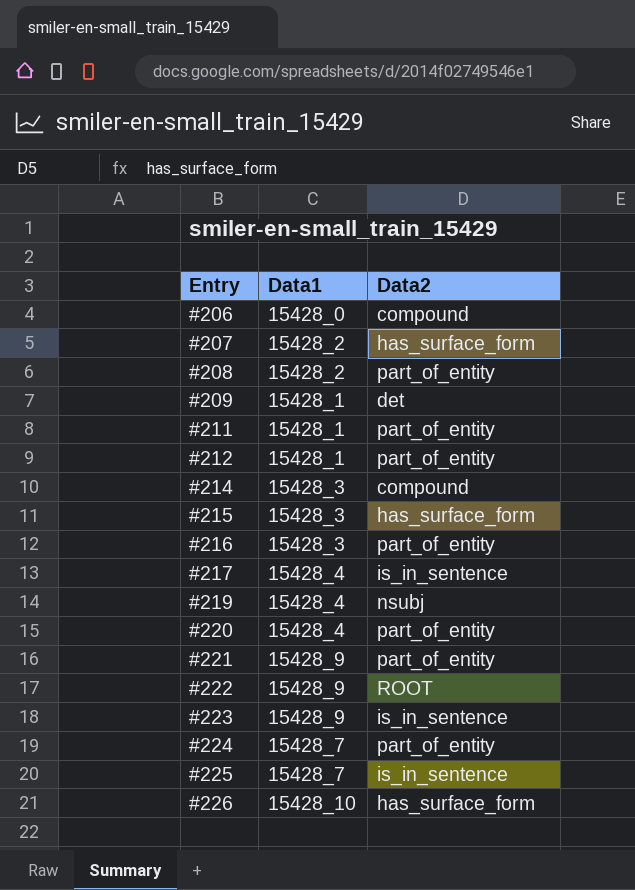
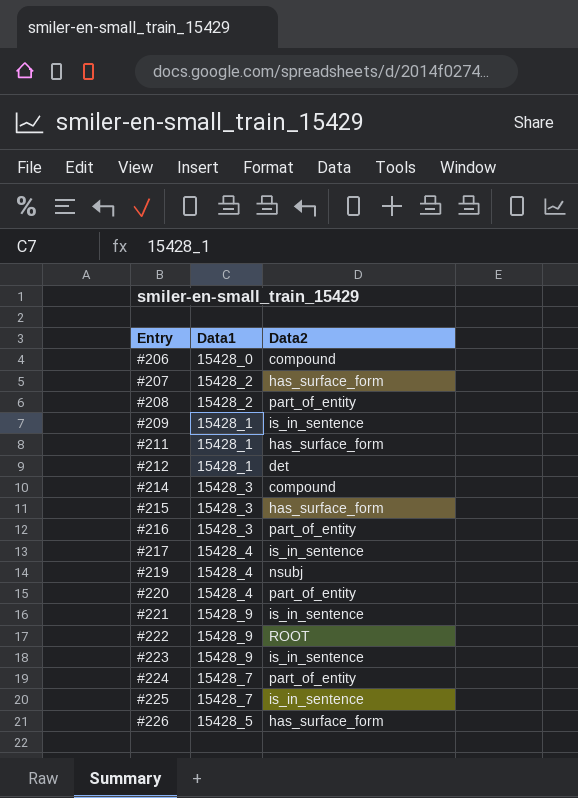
#209 | Data2: det -> is_in_sentence
#211 | Data2: part_of_entity -> has_surface_form
#212 | Data2: part_of_entity -> det
#221 | Data2: part_of_entity -> is_in_sentence
#226 | Data1: 15428_10 -> 15428_5

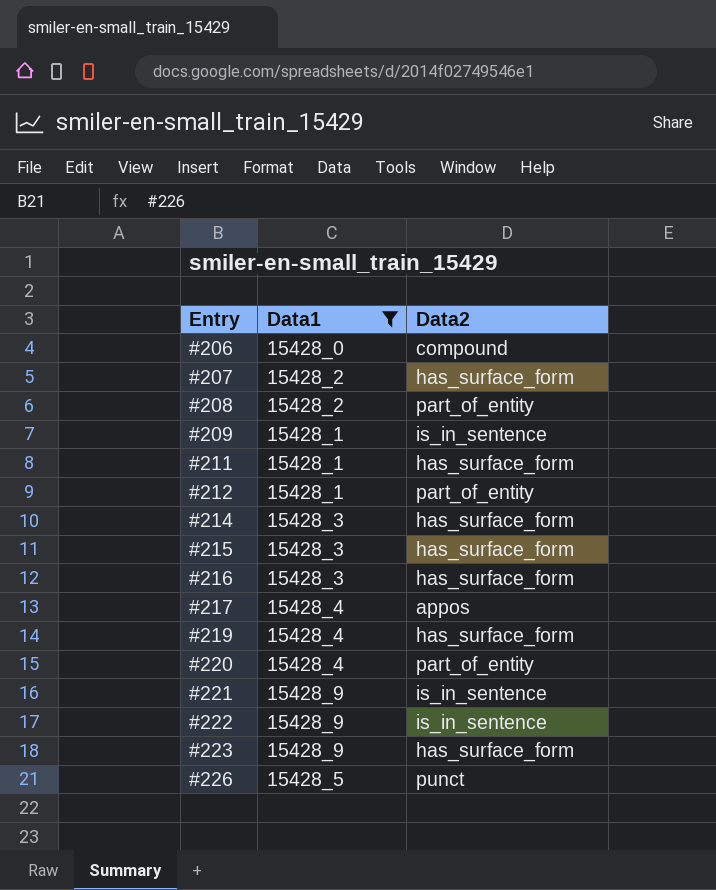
filter: none -> Data1 != 15428_7
#212 | Data2: det -> part_of_entity
#214 | Data2: compound -> has_surface_form
#216 | Data2: part_of_entity -> has_surface_form
#217 | Data2: is_in_sentence -> appos
#219 | Data2: nsubj -> has_surface_form
#222 | Data2: ROOT -> is_in_sentence
#223 | Data2: is_in_sentence -> has_surface_form
#226 | Data2: has_surface_form -> punct

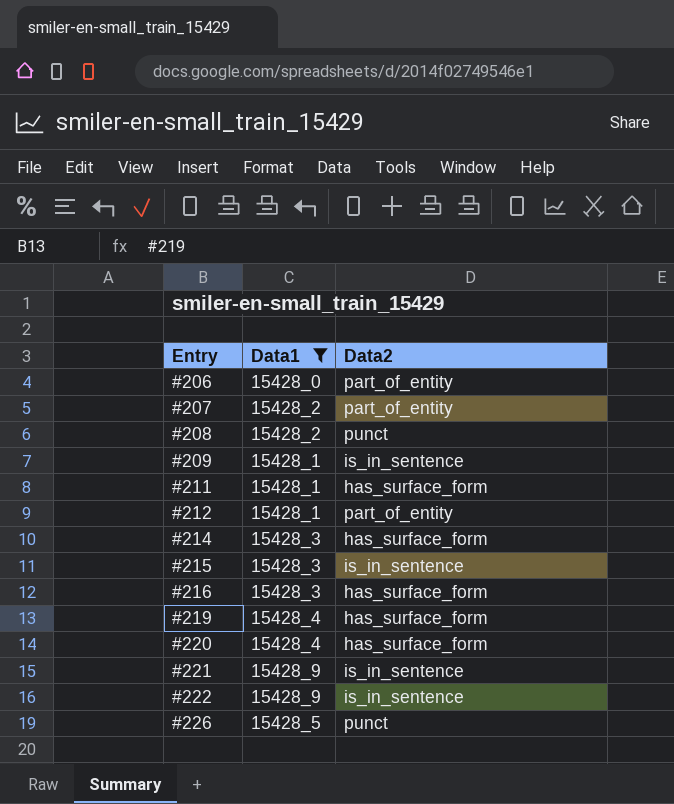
row #217: 15428_4 | appos -> none
row #223: 15428_9 | has_surface_form -> none
#206 | Data2: compound -> part_of_entity
#207 | Data2: has_surface_form -> part_of_entity
#208 | Data2: part_of_entity -> punct
#215 | Data2: has_surface_form -> is_in_sentence
#220 | Data2: part_of_entity -> has_surface_form

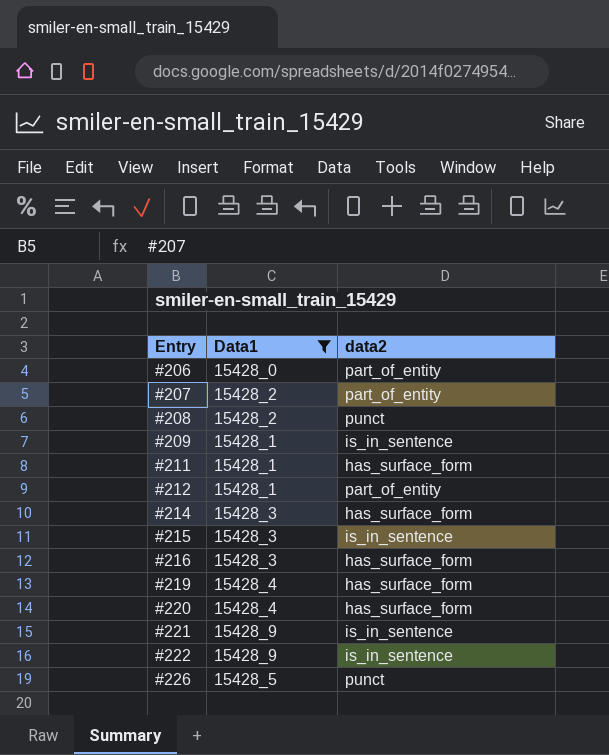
column name: Data2 -> data2

